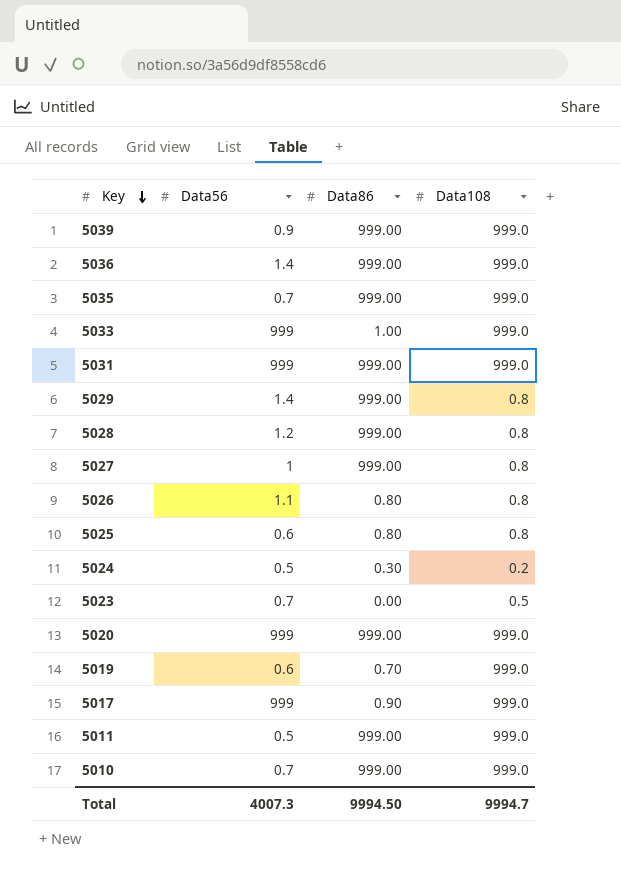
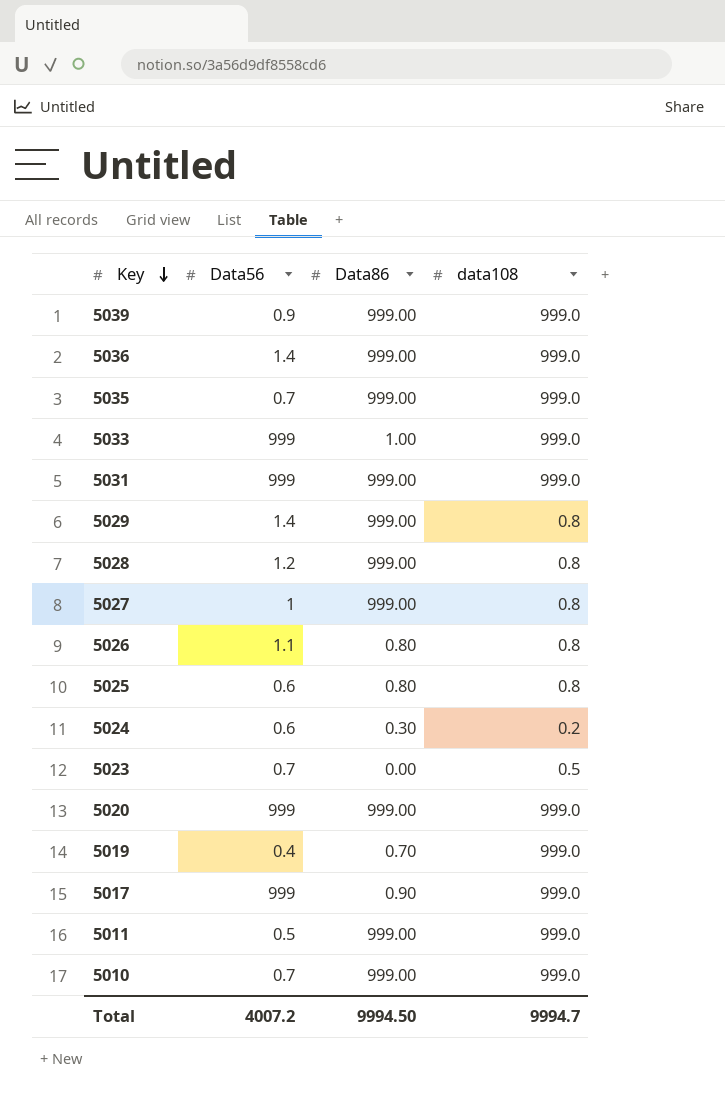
column name: Data108 -> data108
5024 | Data56: 0.5 -> 0.6
5019 | Data56: 0.6 -> 0.4
Total | Data56: 4007.3 -> 4007.2

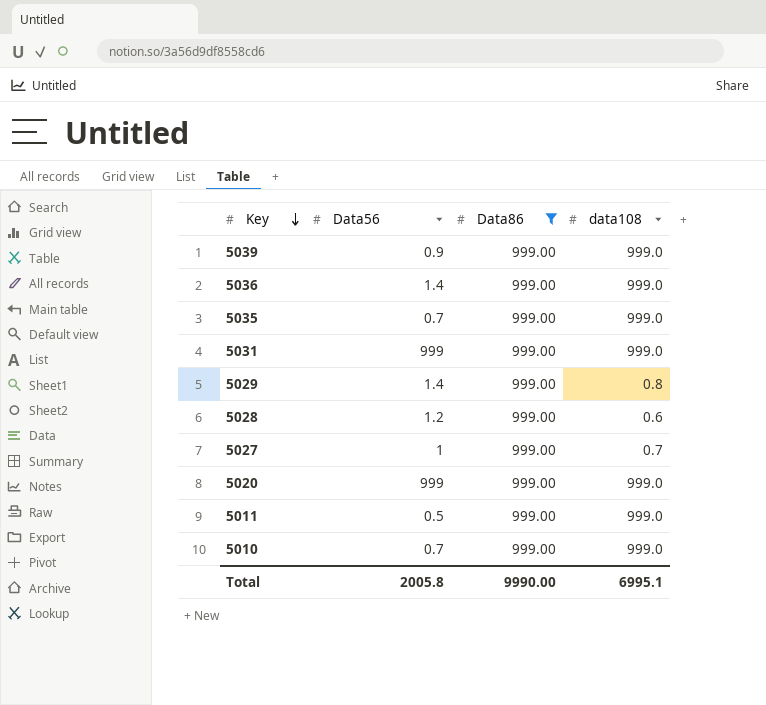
filter: none -> Data86 = 999.00
5028 | data108: 0.8 -> 0.6
5027 | data108: 0.8 -> 0.7
Total | Data56: 4007.2 -> 2005.8
Total | Data86: 9994.50 -> 9990.00
Total | data108: 9994.7 -> 6995.1

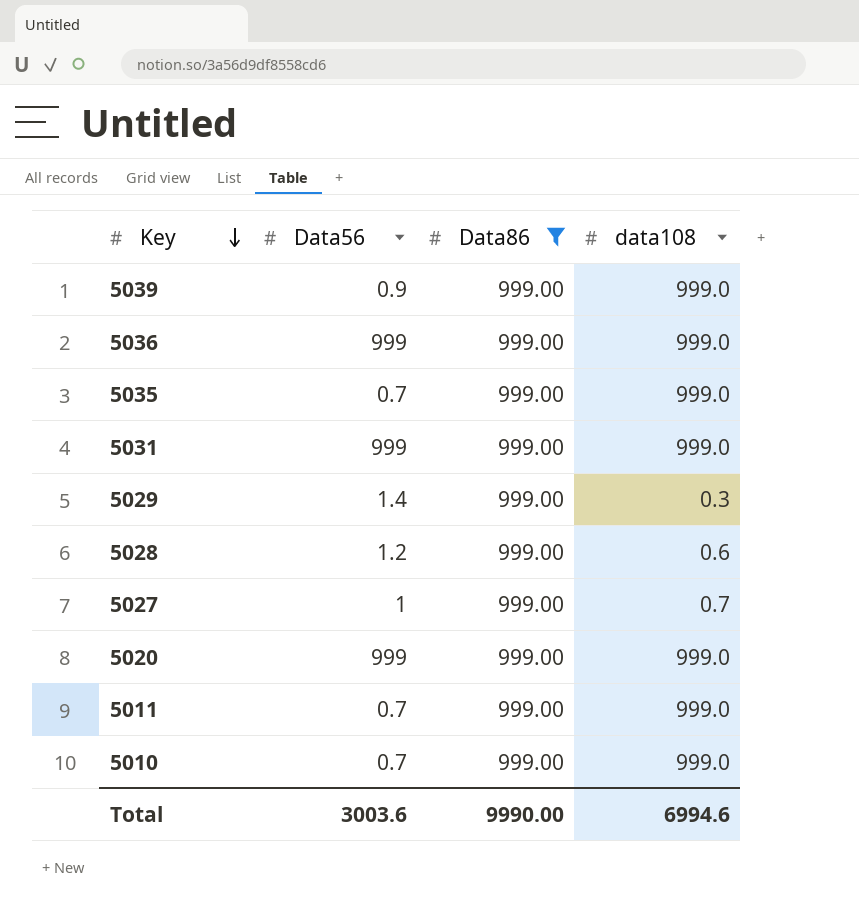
5036 | Data56: 1.4 -> 999
5029 | data108: 0.8 -> 0.3
5011 | Data56: 0.5 -> 0.7
Total | Data56: 2005.8 -> 3003.6
Total | data108: 6995.1 -> 6994.6

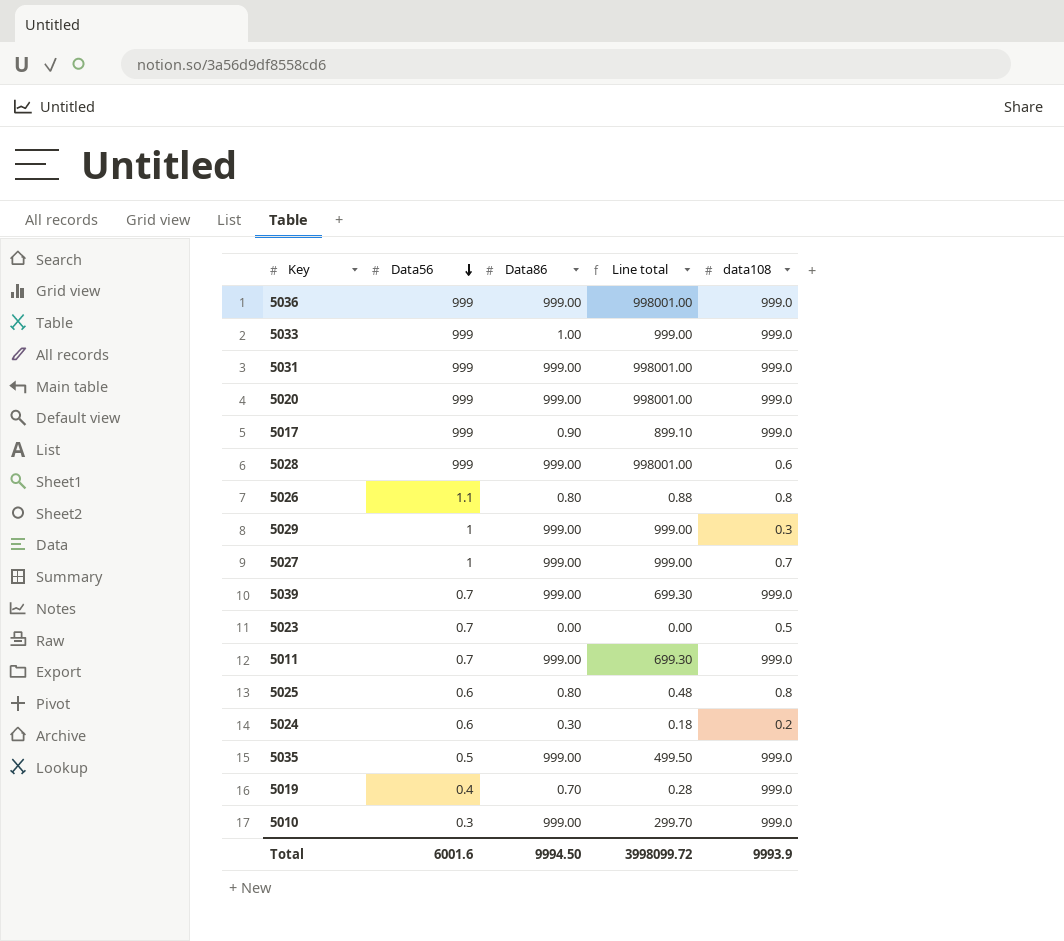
filter: Data86 = 999.00 -> none
row order: Key descending -> Data56 descending
column Line total | formula: none -> [Data56] * [Data86]
5028 | Data56: 1.2 -> 999
5029 | Data56: 1.4 -> 1
5039 | Data56: 0.9 -> 0.7
5035 | Data56: 0.7 -> 0.5
5010 | Data56: 0.7 -> 0.3
Total | Data56: 3003.6 -> 6001.6
Total | Data86: 9990.00 -> 9994.50
Total | data108: 6994.6 -> 9993.9

